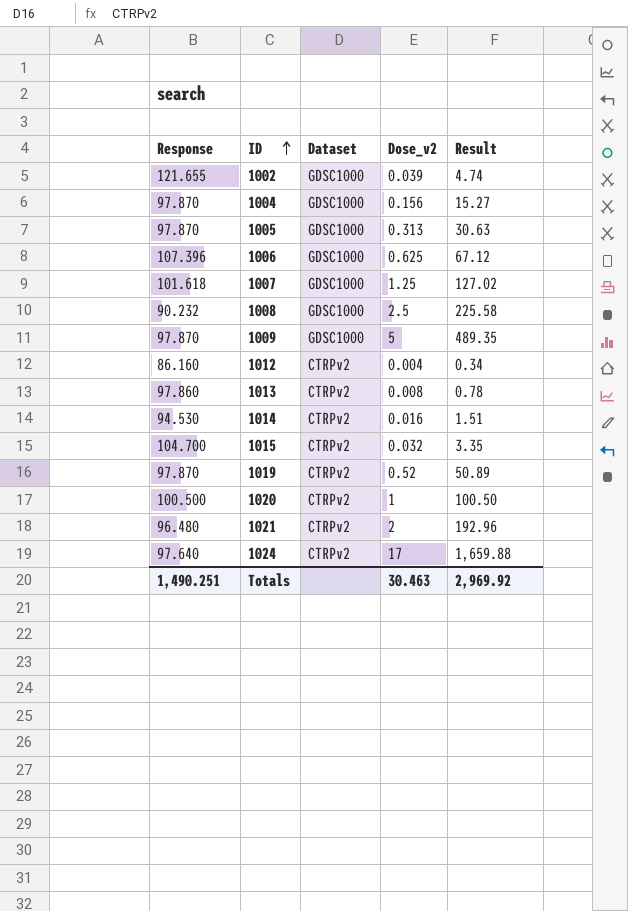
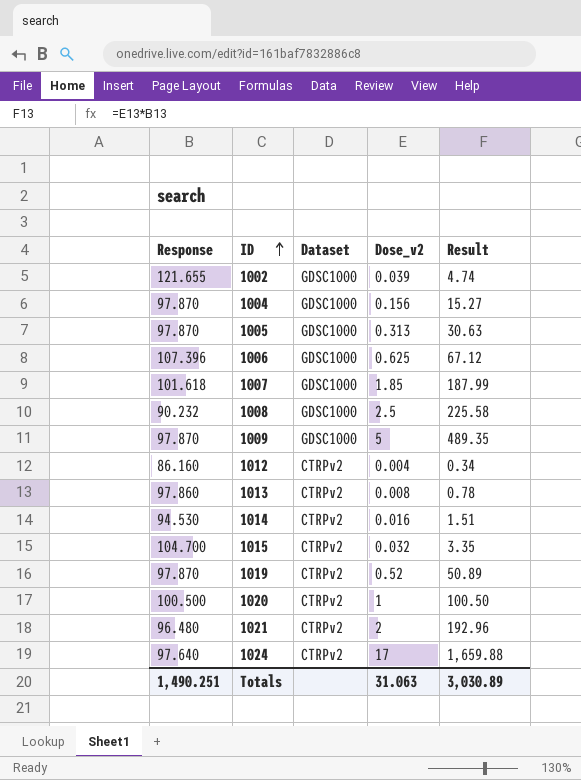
1007 | Dose_v2: 1.25 -> 1.85
1007 | Result: 127.02 -> 187.99
Totals | Dose_v2: 30.463 -> 31.063
Totals | Result: 2,969.92 -> 3,030.89

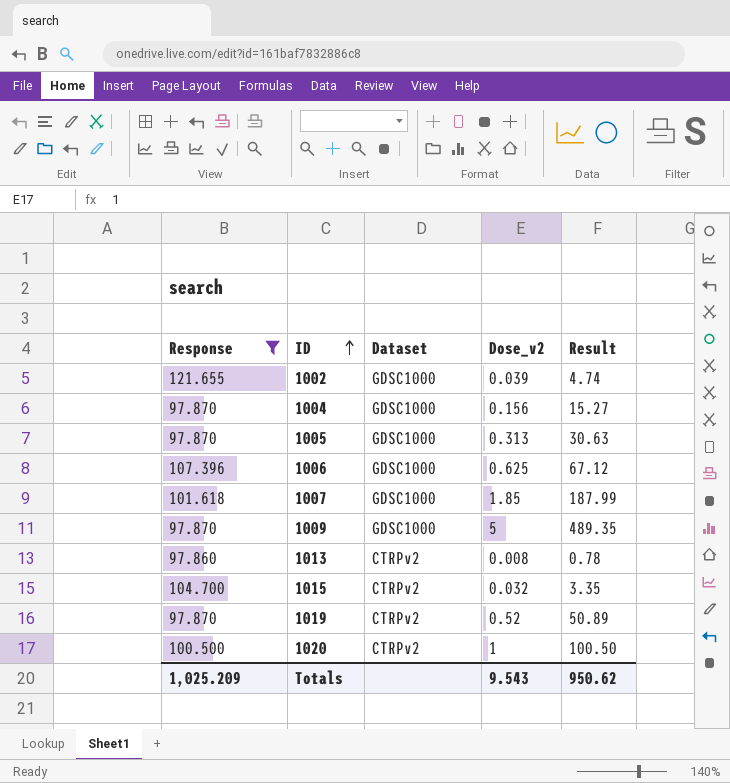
filter: none -> Response >= 97.860
Totals | Response: 1,490.251 -> 1,025.209
Totals | Dose_v2: 31.063 -> 9.543
Totals | Result: 3,030.89 -> 950.62

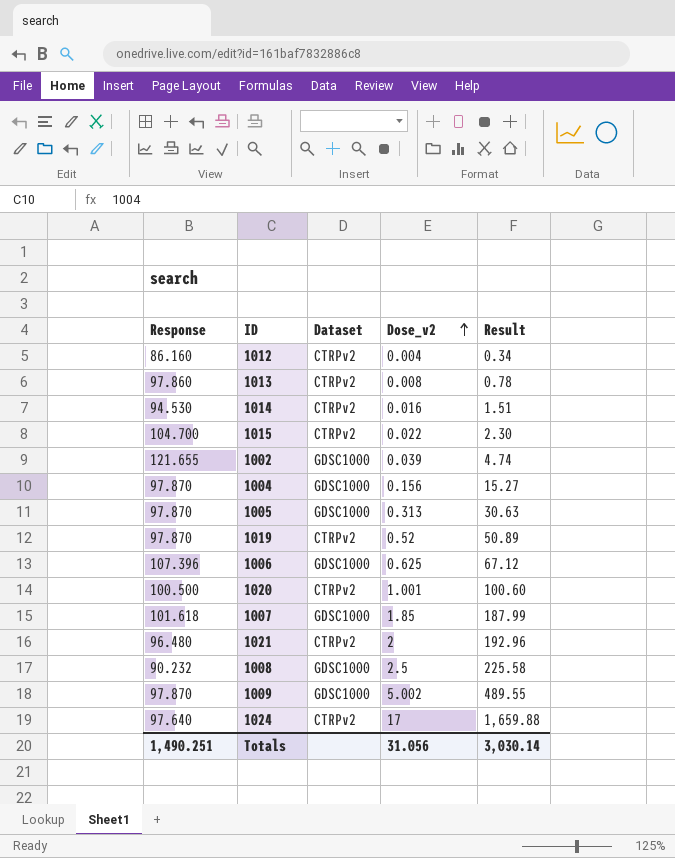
filter: Response >= 97.860 -> none
row order: ID ascending -> Dose_v2 ascending
1015 | Dose_v2: 0.032 -> 0.022
1015 | Result: 3.35 -> 2.30
1020 | Dose_v2: 1 -> 1.001
1020 | Result: 100.50 -> 100.60
1009 | Dose_v2: 5 -> 5.002
1009 | Result: 489.35 -> 489.55
Totals | Response: 1,025.209 -> 1,490.251
Totals | Dose_v2: 9.543 -> 31.056
Totals | Result: 950.62 -> 3,030.14

